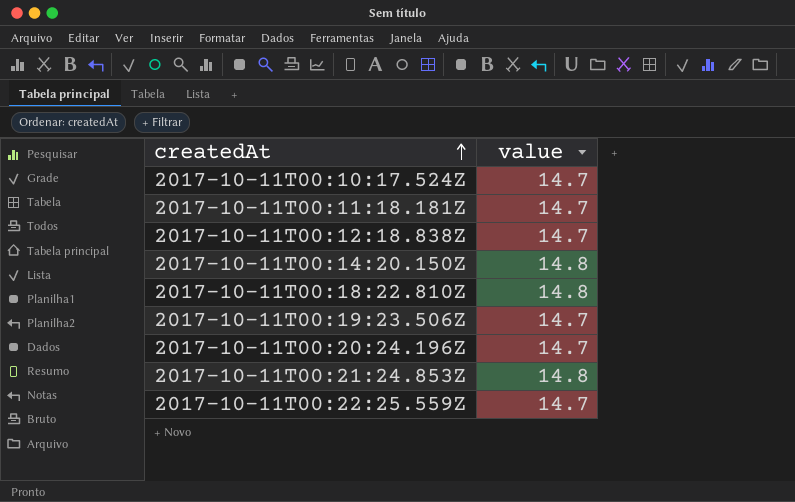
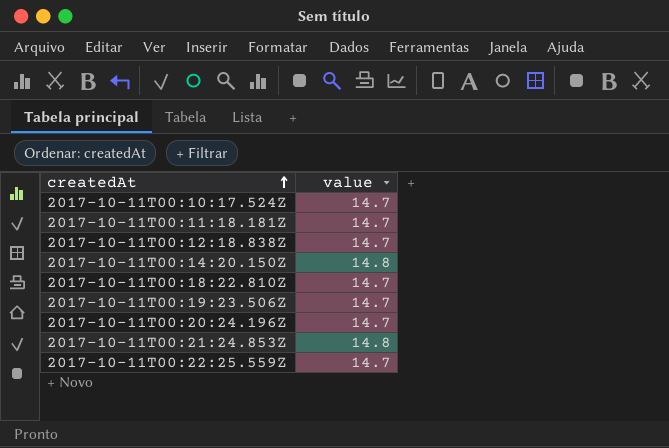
2017-10-11T00:18:22.810Z | value: 14.8 -> 14.7

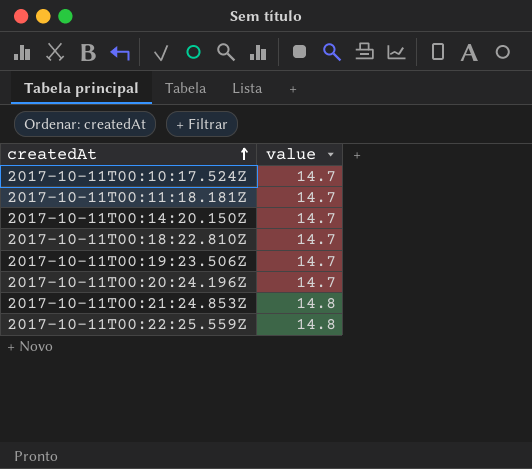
row 2017-10-11T00:12:18.838Z: 14.7 -> none
2017-10-11T00:14:20.150Z | value: 14.8 -> 14.7
2017-10-11T00:22:25.559Z | value: 14.7 -> 14.8

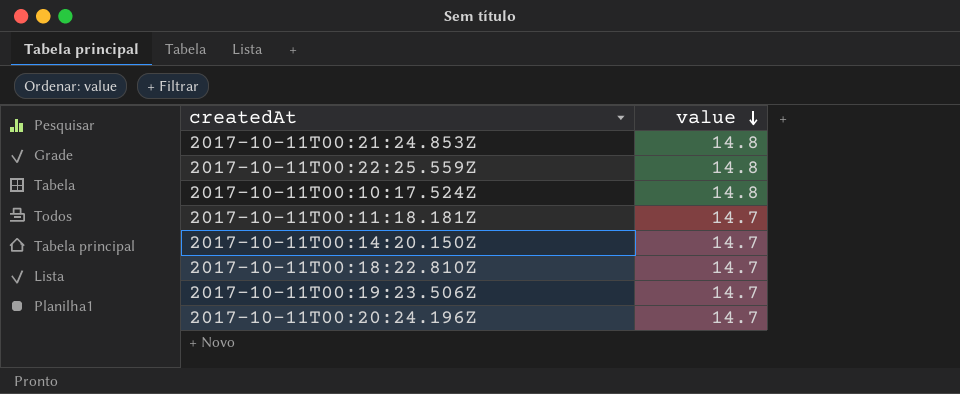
row order: createdAt ascending -> value descending
2017-10-11T00:10:17.524Z | value: 14.7 -> 14.8

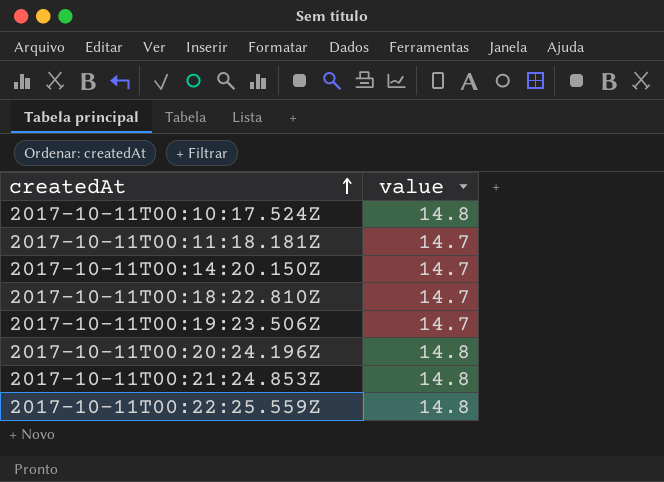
row order: value descending -> createdAt ascending
2017-10-11T00:20:24.196Z | value: 14.7 -> 14.8

